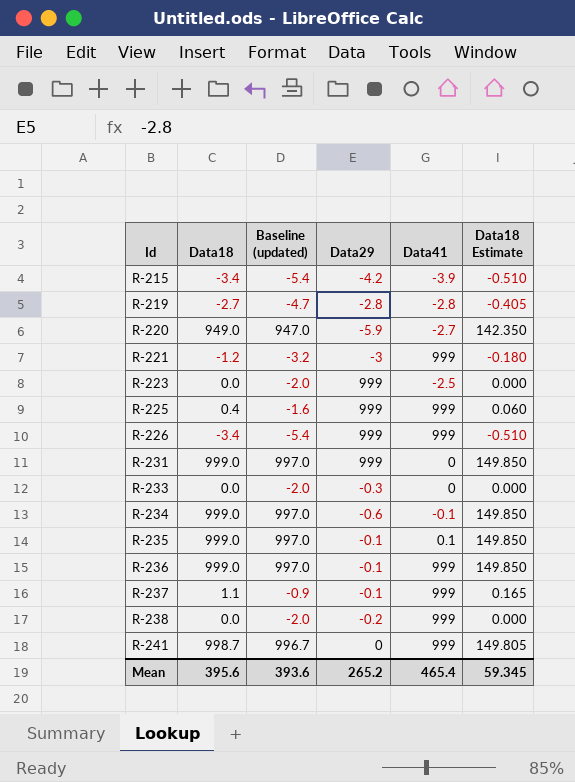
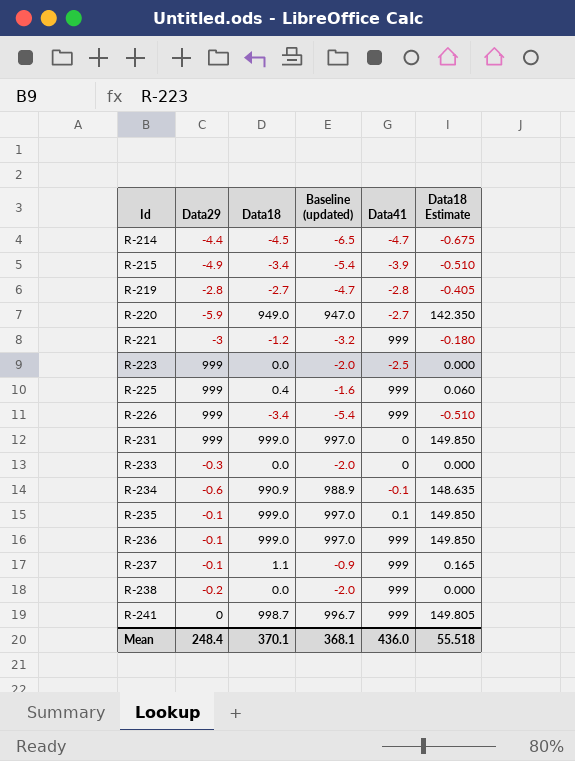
column Data29 | position: 4 -> 2
row R-214: none -> -4.4 | -4.5 | -6.5 | -4.7 | -0.675
R-215 | Data29: -4.2 -> -4.9
R-234 | Data18: 999.0 -> 990.9
R-234 | Baseline (updated): 997.0 -> 988.9
R-234 | Data18 Estimate: 149.850 -> 148.635
Mean | Data29: 265.2 -> 248.4
Mean | Data18: 395.6 -> 370.1
Mean | Baseline (updated): 393.6 -> 368.1
Mean | Data41: 465.4 -> 436.0
Mean | Data18 Estimate: 59.345 -> 55.518

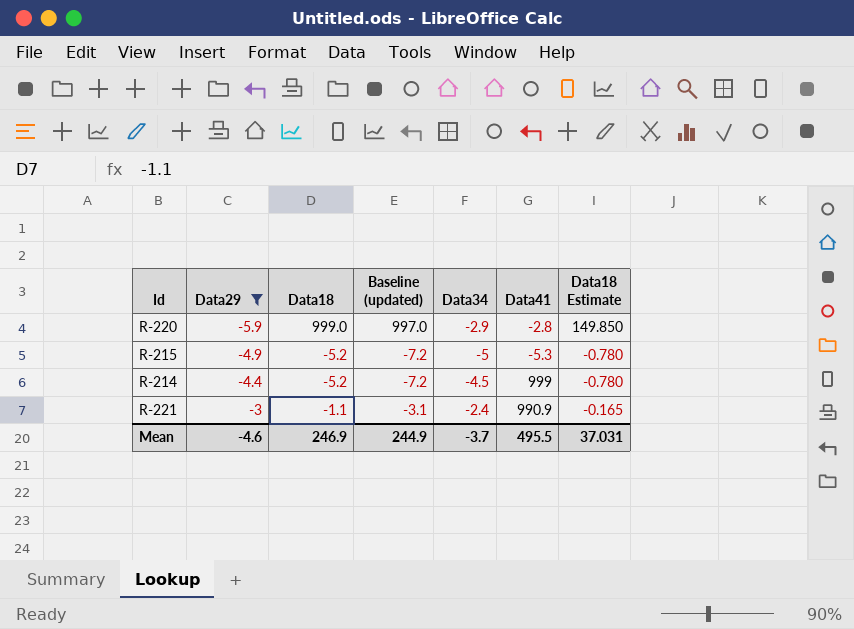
filter: none -> Data29 <= -3
row order: Id ascending -> Data29 ascending
column Data34 | position: none -> 5
R-220 | Data18: 949.0 -> 999.0
R-220 | Baseline (updated): 947.0 -> 997.0
R-220 | Data41: -2.7 -> -2.8
R-220 | Data18 Estimate: 142.350 -> 149.850
R-215 | Data18: -3.4 -> -5.2
R-215 | Baseline (updated): -5.4 -> -7.2
R-215 | Data41: -3.9 -> -5.3
R-215 | Data18 Estimate: -0.510 -> -0.780
R-214 | Data18: -4.5 -> -5.2
R-214 | Baseline (updated): -6.5 -> -7.2
R-214 | Data41: -4.7 -> 999
R-214 | Data18 Estimate: -0.675 -> -0.780
R-221 | Data18: -1.2 -> -1.1
R-221 | Baseline (updated): -3.2 -> -3.1
R-221 | Data41: 999 -> 990.9
R-221 | Data18 Estimate: -0.180 -> -0.165
Mean | Data29: 248.4 -> -4.6
Mean | Data18: 370.1 -> 246.9
Mean | Baseline (updated): 368.1 -> 244.9
Mean | Data41: 436.0 -> 495.5
Mean | Data18 Estimate: 55.518 -> 37.031

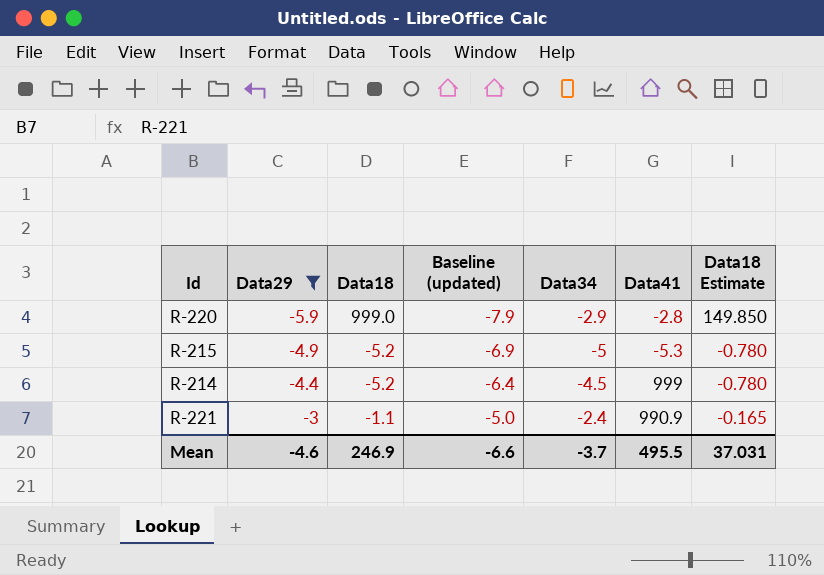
column Baseline (updated) | formula: [Data18] - 2 -> [Data29] - 2
Mean | Baseline (updated): 244.9 -> -6.6

